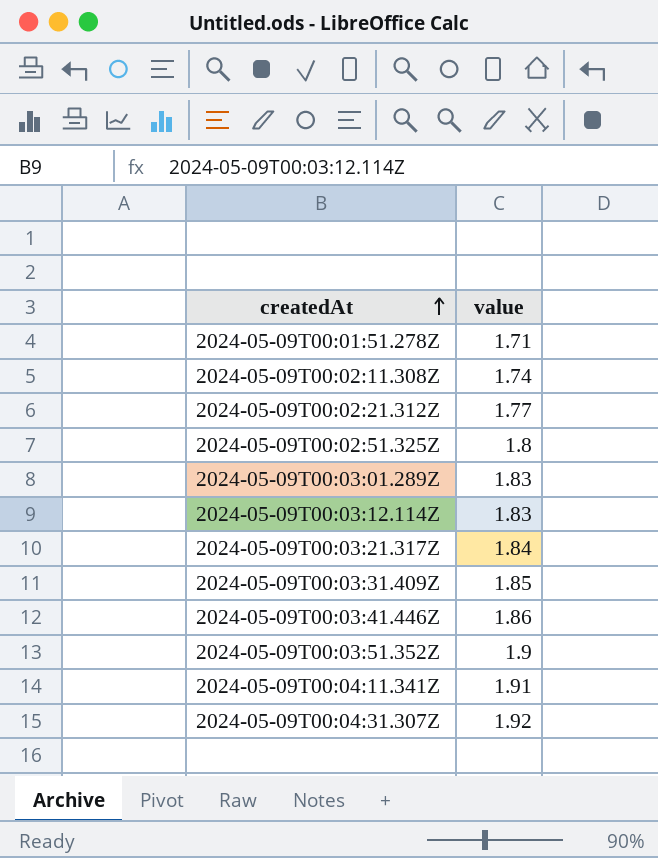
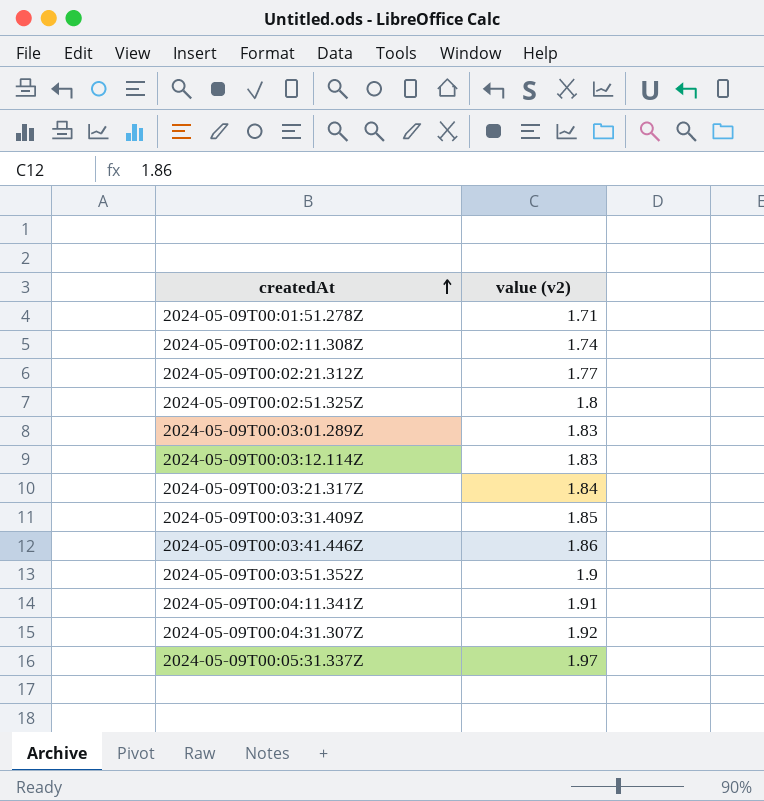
column name: value -> value (v2)
row 2024-05-09T00:05:31.337Z: none -> 1.97

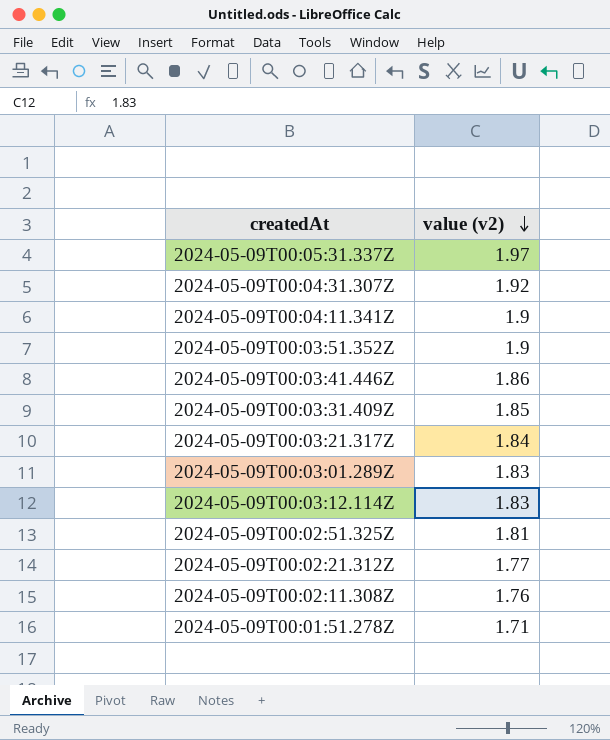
row order: createdAt ascending -> value (v2) descending
2024-05-09T00:04:11.341Z | value (v2): 1.91 -> 1.9
2024-05-09T00:02:51.325Z | value (v2): 1.8 -> 1.81
2024-05-09T00:02:11.308Z | value (v2): 1.74 -> 1.76

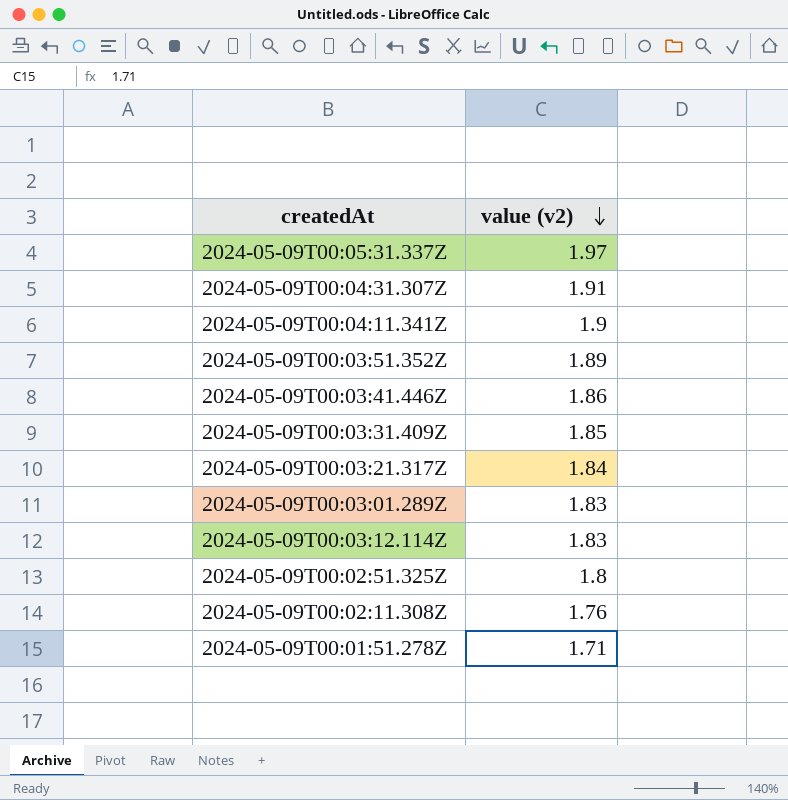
row 2024-05-09T00:02:21.312Z: 1.77 -> none
2024-05-09T00:04:31.307Z | value (v2): 1.92 -> 1.91
2024-05-09T00:03:51.352Z | value (v2): 1.9 -> 1.89
2024-05-09T00:02:51.325Z | value (v2): 1.81 -> 1.8

